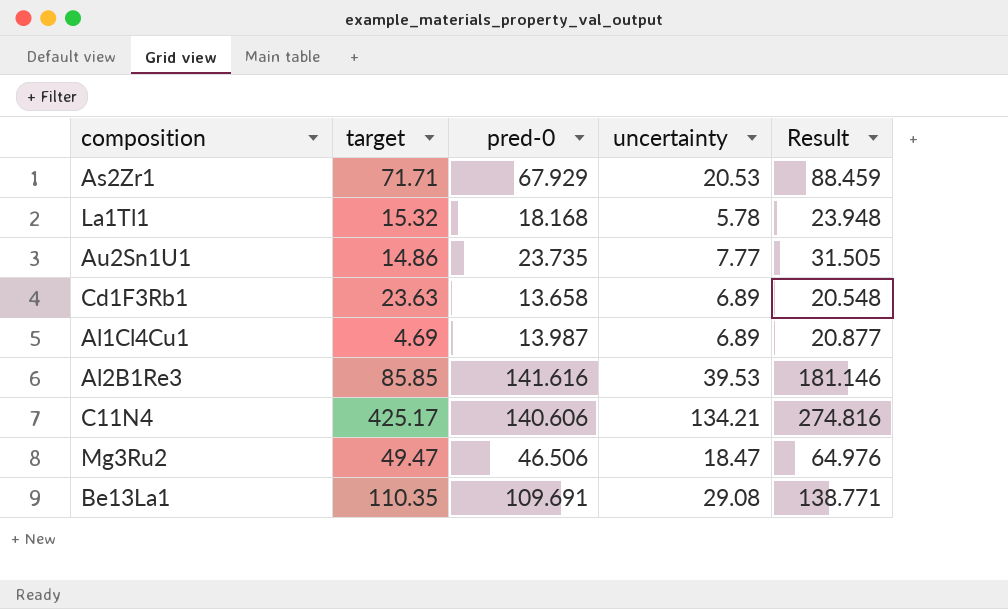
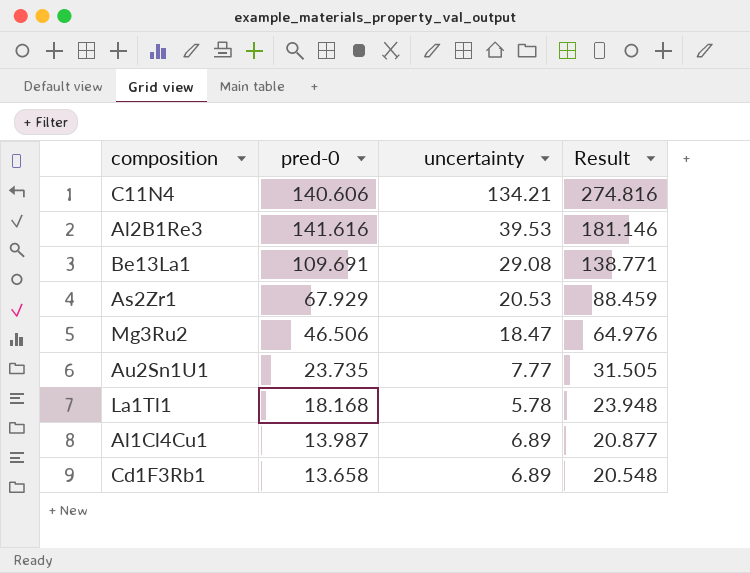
row order: none -> Result descending
column target | position: 2 -> none

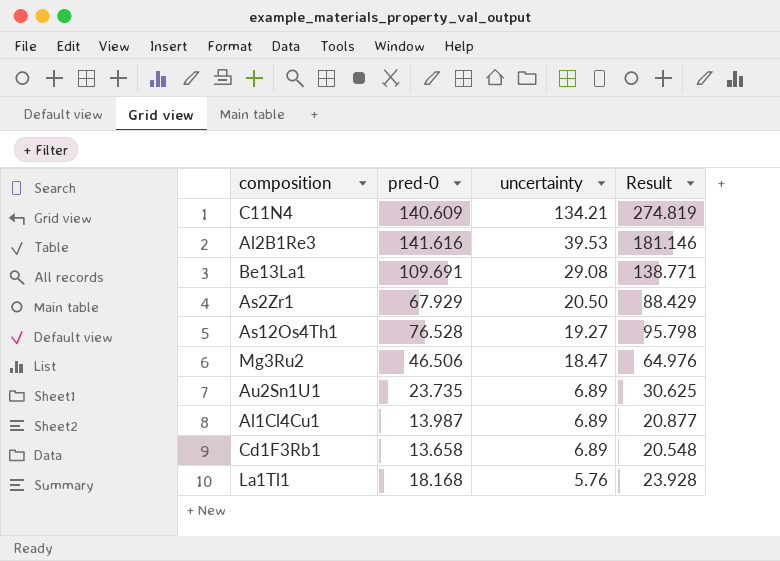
row order: Result descending -> uncertainty descending
C11N4 | pred-0: 140.606 -> 140.609
C11N4 | Result: 274.816 -> 274.819
As2Zr1 | uncertainty: 20.53 -> 20.50
As2Zr1 | Result: 88.459 -> 88.429
row As12Os4Th1: none -> 76.528 | 19.27 | 95.798
Au2Sn1U1 | uncertainty: 7.77 -> 6.89
Au2Sn1U1 | Result: 31.505 -> 30.625
La1Tl1 | uncertainty: 5.78 -> 5.76
La1Tl1 | Result: 23.948 -> 23.928

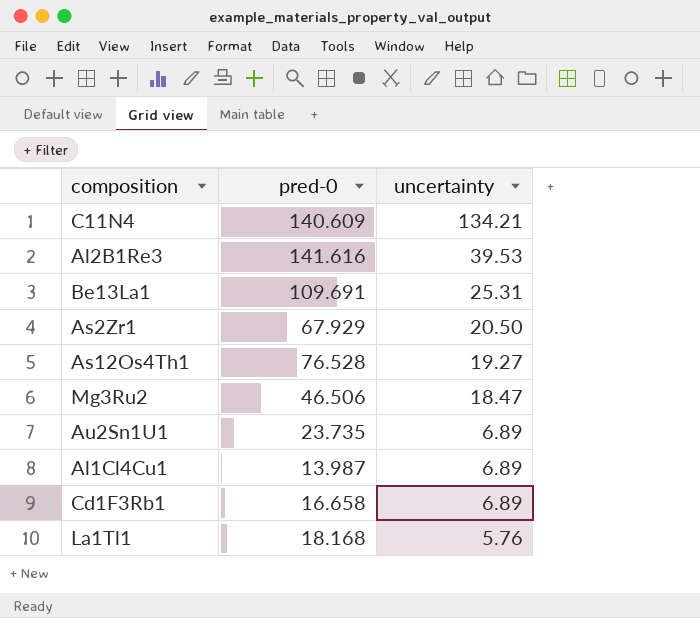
column Result | formula: [pred-0] + [uncertainty] -> none
Be13La1 | uncertainty: 29.08 -> 25.31
Cd1F3Rb1 | pred-0: 13.658 -> 16.658

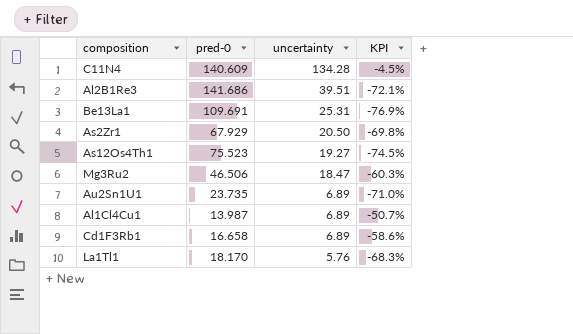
column KPI | formula: none -> ([uncertainty] - [pred-0]) / [pred-0]
C11N4 | uncertainty: 134.21 -> 134.28
Al2B1Re3 | pred-0: 141.616 -> 141.686
Al2B1Re3 | uncertainty: 39.53 -> 39.51
As12Os4Th1 | pred-0: 76.528 -> 75.523
La1Tl1 | pred-0: 18.168 -> 18.170

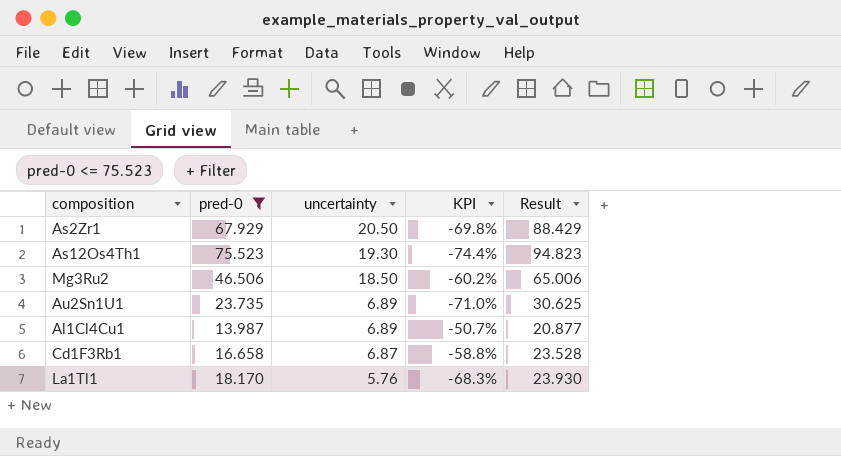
filter: none -> pred-0 <= 75.523
column Result | formula: none -> [pred-0] + [uncertainty]
As12Os4Th1 | uncertainty: 19.27 -> 19.30
As12Os4Th1 | KPI: -74.5% -> -74.4%
Mg3Ru2 | uncertainty: 18.47 -> 18.50
Mg3Ru2 | KPI: -60.3% -> -60.2%
Cd1F3Rb1 | uncertainty: 6.89 -> 6.87
Cd1F3Rb1 | KPI: -58.6% -> -58.8%

